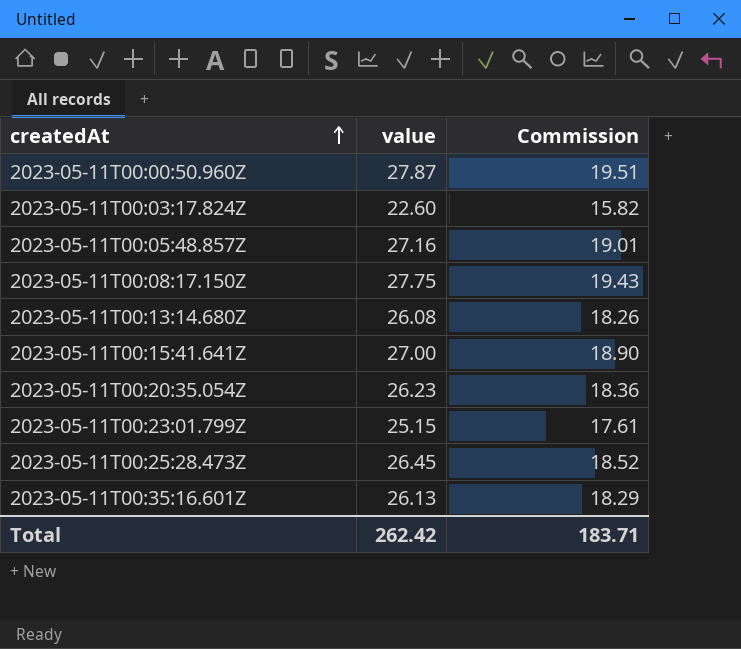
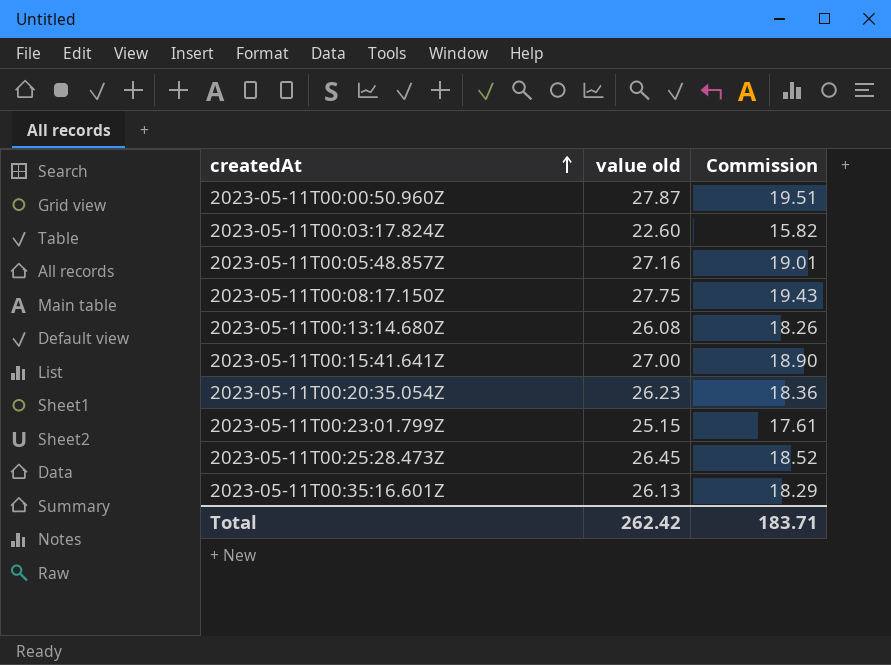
column name: value -> value old

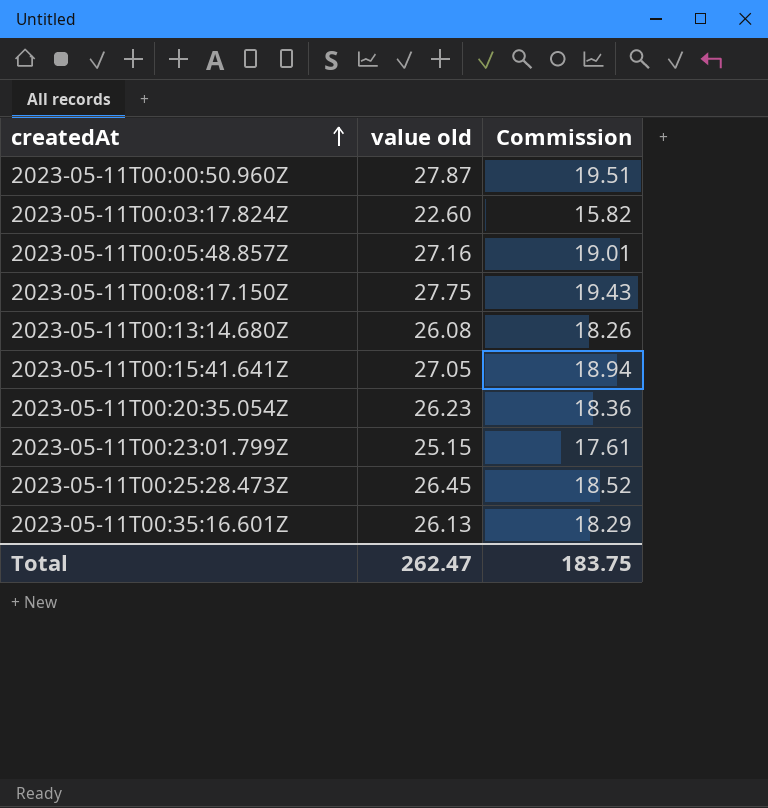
2023-05-11T00:15:41.641Z | value old: 27.00 -> 27.05
2023-05-11T00:15:41.641Z | Commission: 18.90 -> 18.94
Total | value old: 262.42 -> 262.47
Total | Commission: 183.71 -> 183.75

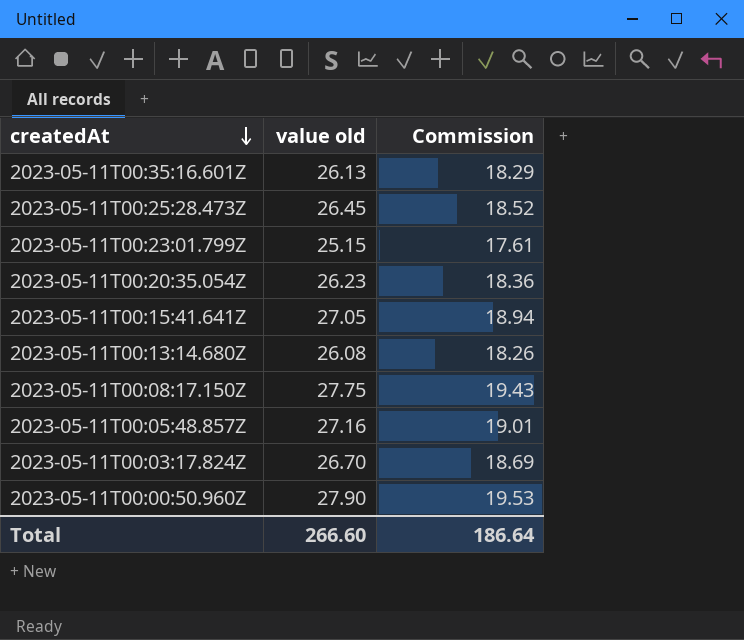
row order: createdAt ascending -> createdAt descending
2023-05-11T00:03:17.824Z | value old: 22.60 -> 26.70
2023-05-11T00:03:17.824Z | Commission: 15.82 -> 18.69
2023-05-11T00:00:50.960Z | value old: 27.87 -> 27.90
2023-05-11T00:00:50.960Z | Commission: 19.51 -> 19.53
Total | value old: 262.47 -> 266.60
Total | Commission: 183.75 -> 186.64

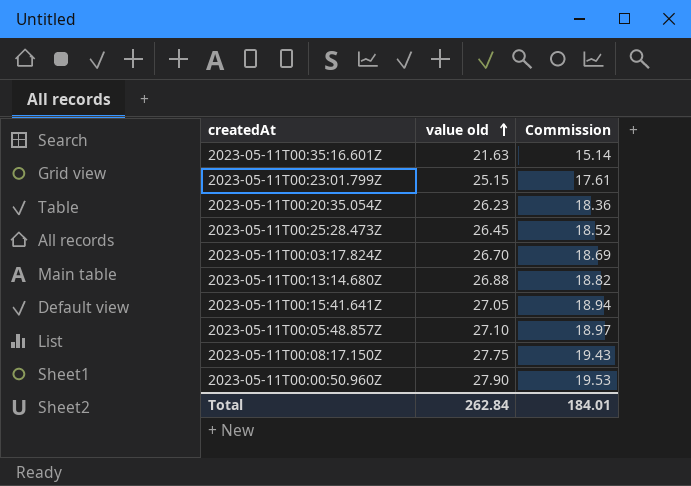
row order: createdAt descending -> value old ascending
2023-05-11T00:35:16.601Z | value old: 26.13 -> 21.63
2023-05-11T00:35:16.601Z | Commission: 18.29 -> 15.14
2023-05-11T00:13:14.680Z | value old: 26.08 -> 26.88
2023-05-11T00:13:14.680Z | Commission: 18.26 -> 18.82
2023-05-11T00:05:48.857Z | value old: 27.16 -> 27.10
2023-05-11T00:05:48.857Z | Commission: 19.01 -> 18.97
Total | value old: 266.60 -> 262.84
Total | Commission: 186.64 -> 184.01

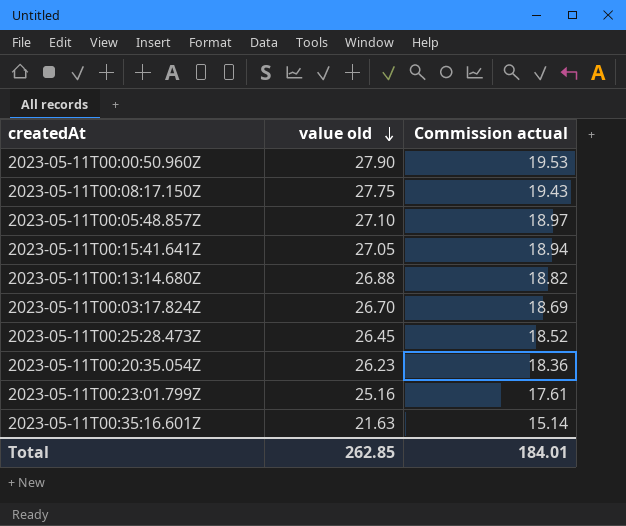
row order: value old ascending -> value old descending
column name: Commission -> Commission actual
2023-05-11T00:23:01.799Z | value old: 25.15 -> 25.16
Total | value old: 262.84 -> 262.85

